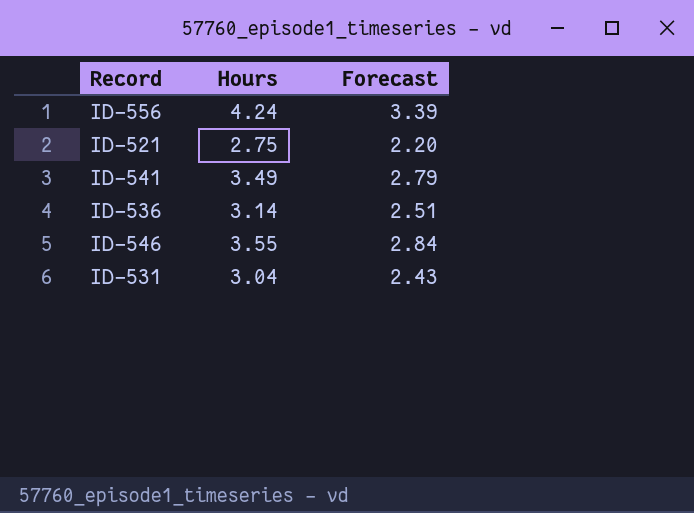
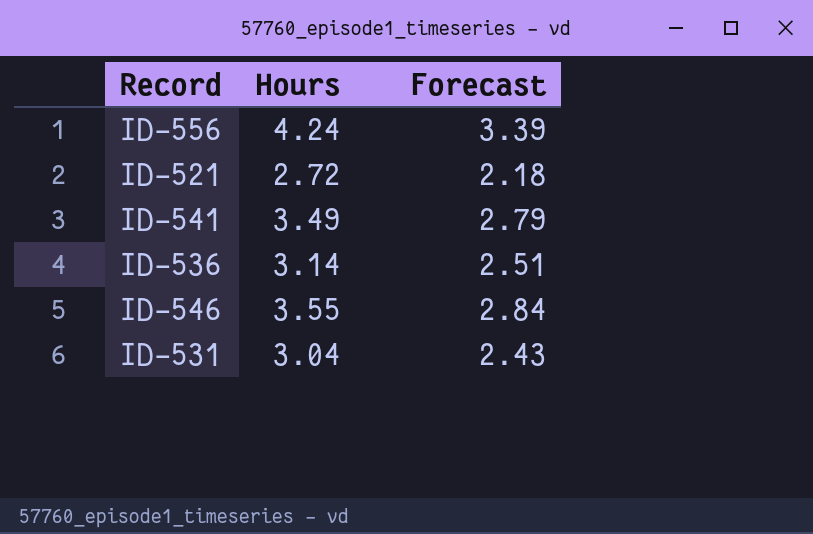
ID-521 | Hours: 2.75 -> 2.72
ID-521 | Forecast: 2.20 -> 2.18

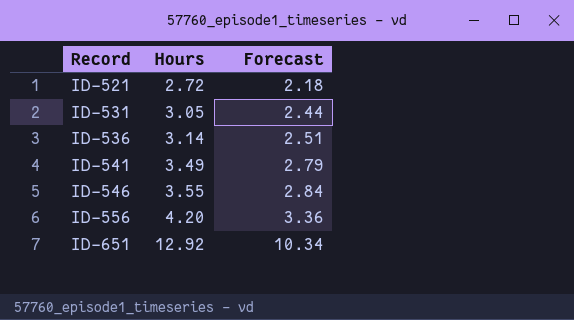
row order: none -> Record ascending
ID-531 | Hours: 3.04 -> 3.05
ID-531 | Forecast: 2.43 -> 2.44
ID-556 | Hours: 4.24 -> 4.20
ID-556 | Forecast: 3.39 -> 3.36
row ID-651: none -> 12.92 | 10.34

